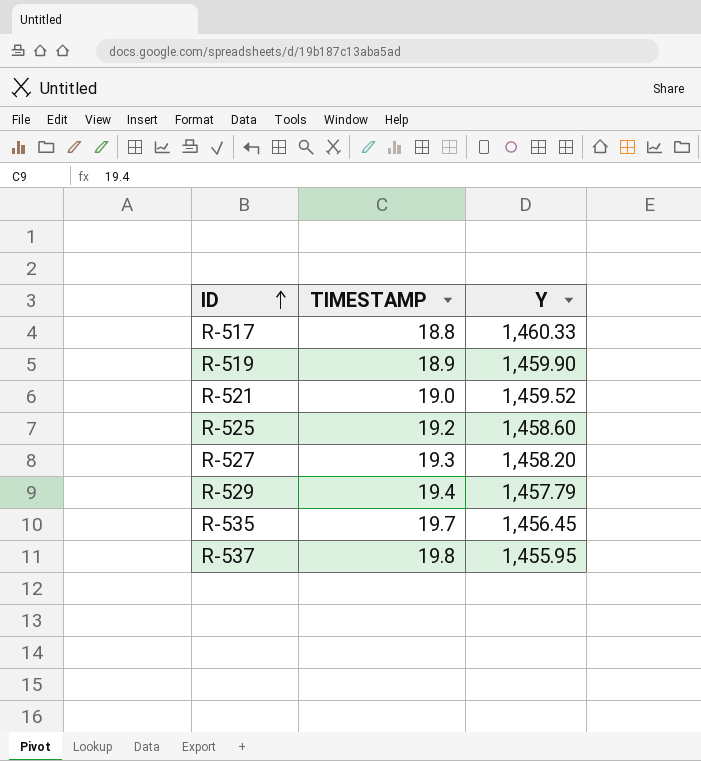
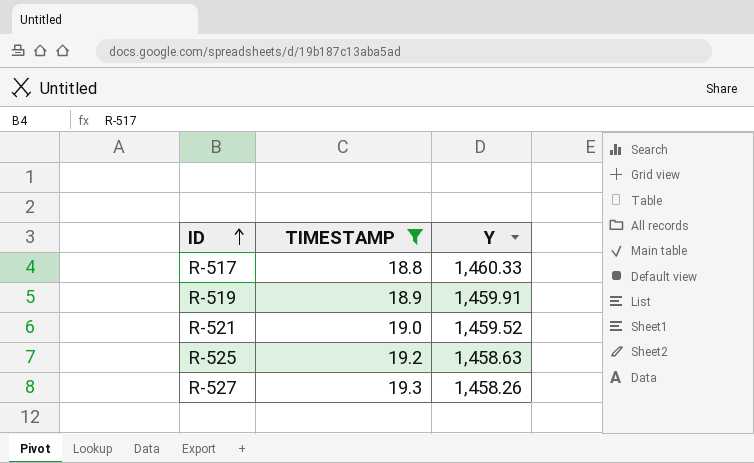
filter: none -> TIMESTAMP <= 19.3
R-519 | Y: 1,459.90 -> 1,459.91
R-525 | Y: 1,458.60 -> 1,458.63
R-527 | Y: 1,458.20 -> 1,458.26

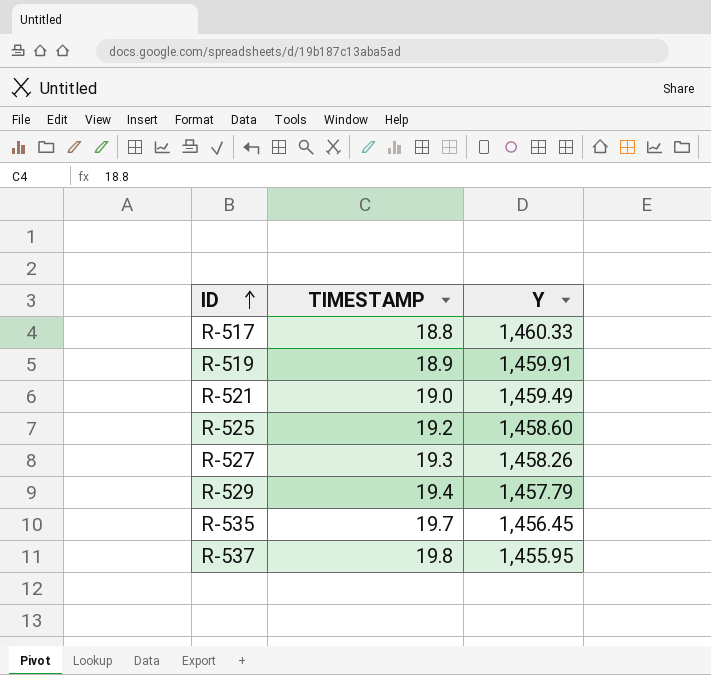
filter: TIMESTAMP <= 19.3 -> none
R-521 | Y: 1,459.52 -> 1,459.49
R-525 | Y: 1,458.63 -> 1,458.60

